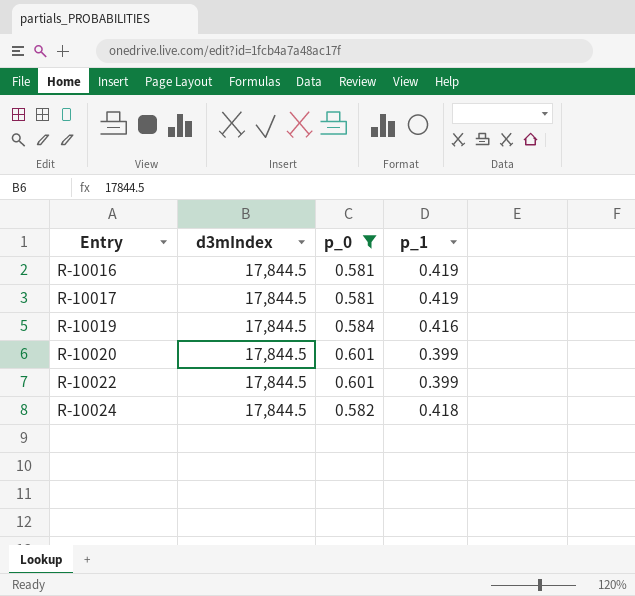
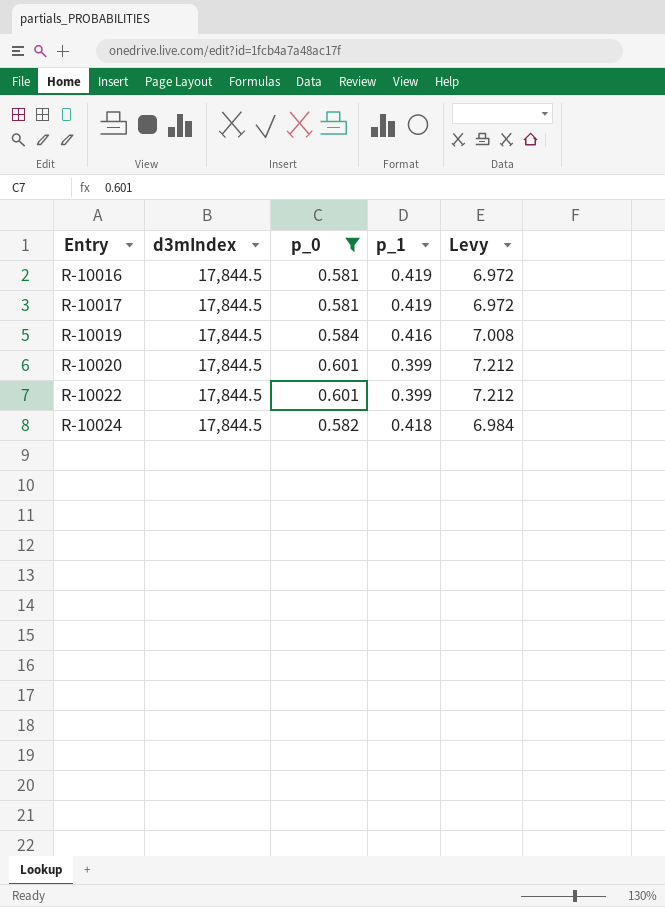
column Levy | formula: none -> [p_0] * 12

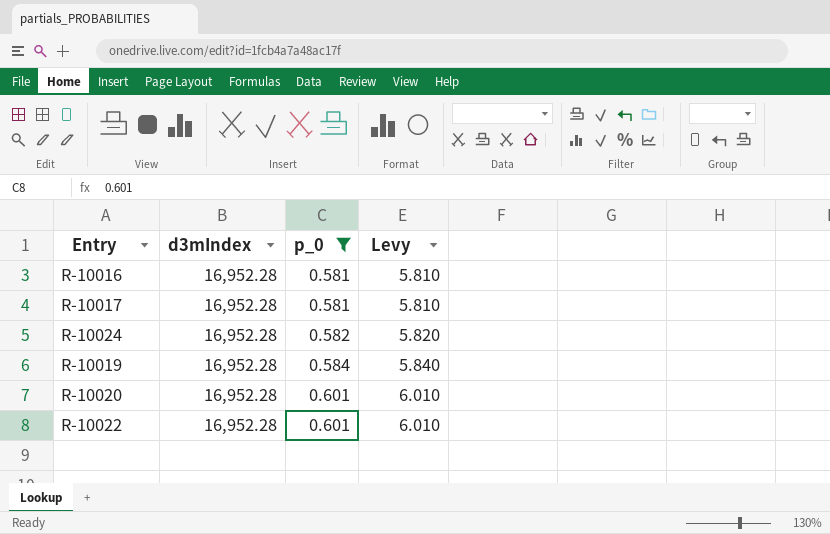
row order: Entry ascending -> p_0 ascending
column p_1 | position: 4 -> none
column Levy | formula: [p_0] * 12 -> [p_0] * 10
R-10016 | d3mIndex: 17,844.5 -> 16,952.28
R-10017 | d3mIndex: 17,844.5 -> 16,952.28
R-10024 | d3mIndex: 17,844.5 -> 16,952.28
R-10019 | d3mIndex: 17,844.5 -> 16,952.28
R-10020 | d3mIndex: 17,844.5 -> 16,952.28
R-10022 | d3mIndex: 17,844.5 -> 16,952.28

